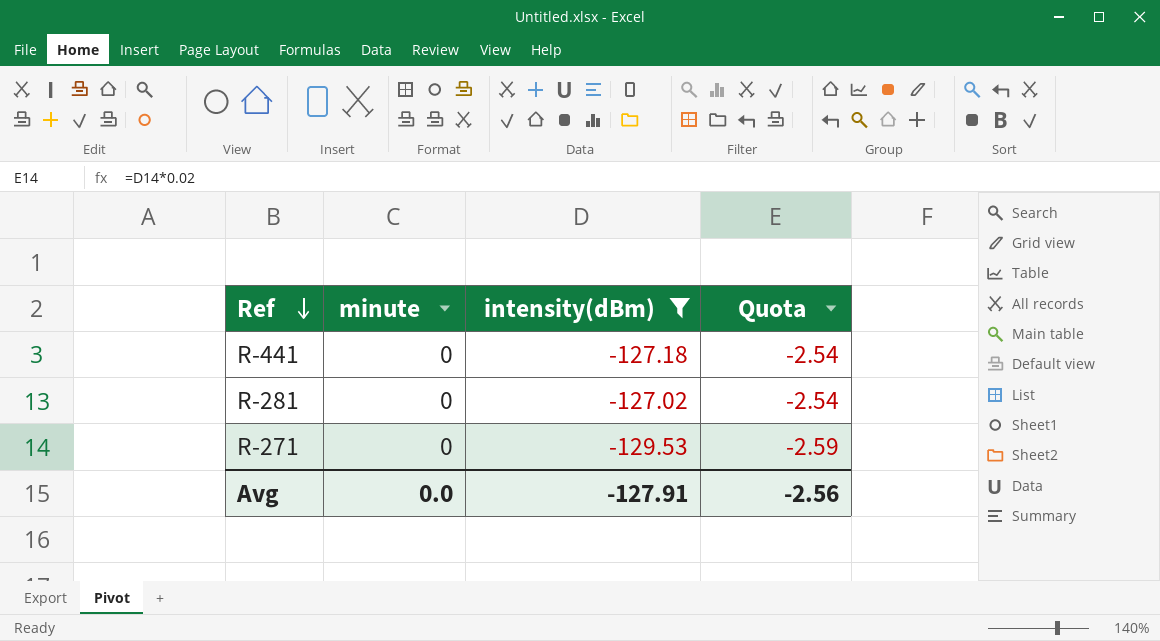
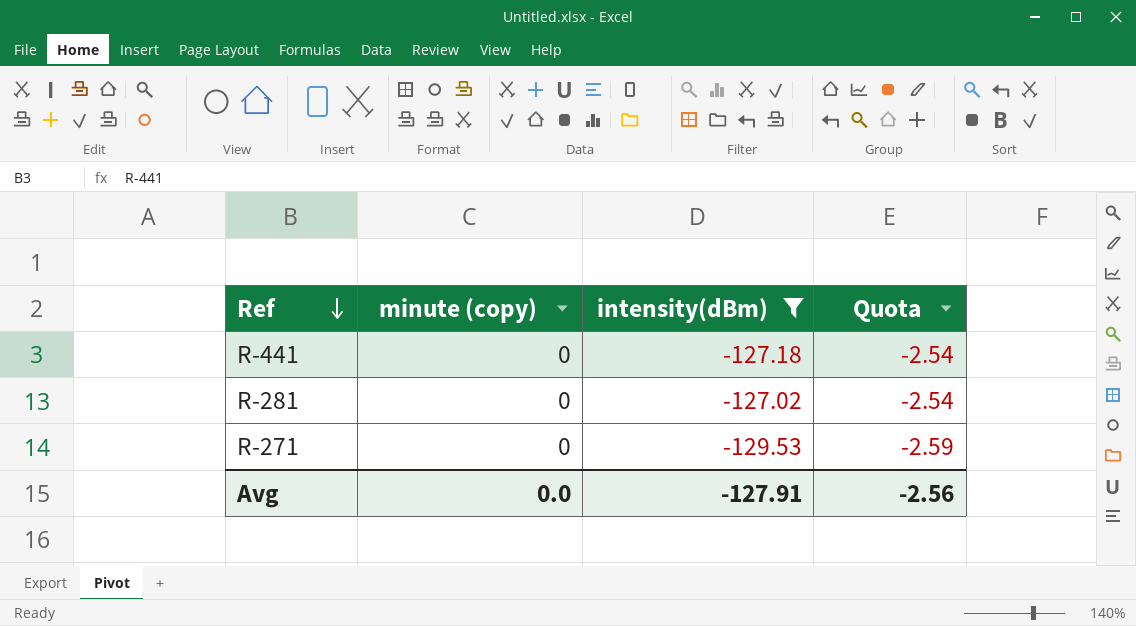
column name: minute -> minute (copy)

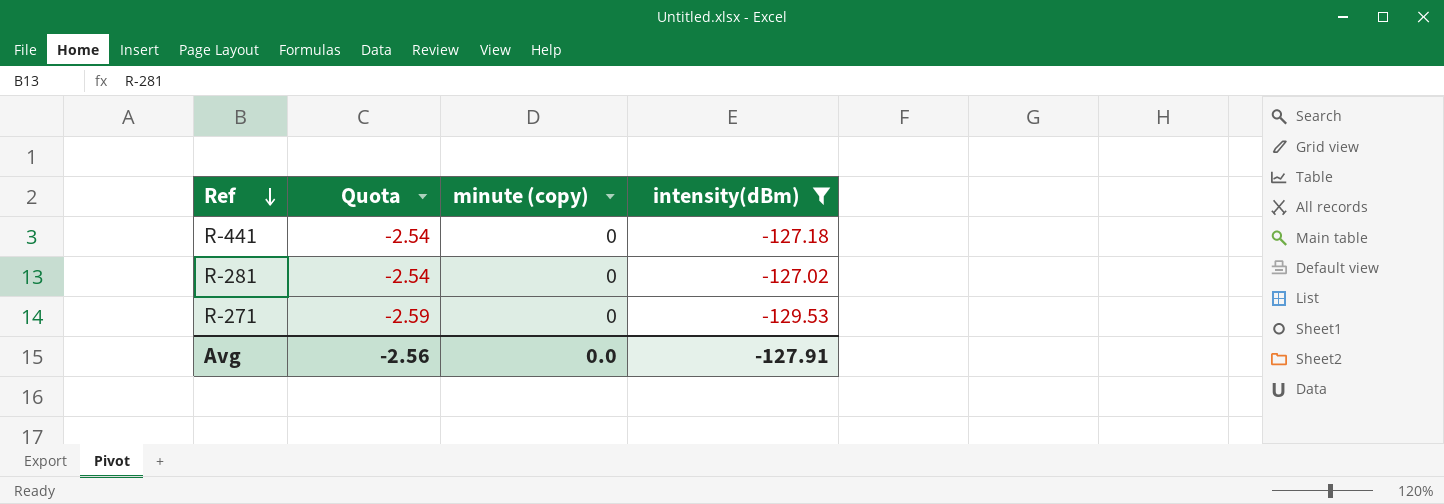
column Quota | position: 4 -> 2

